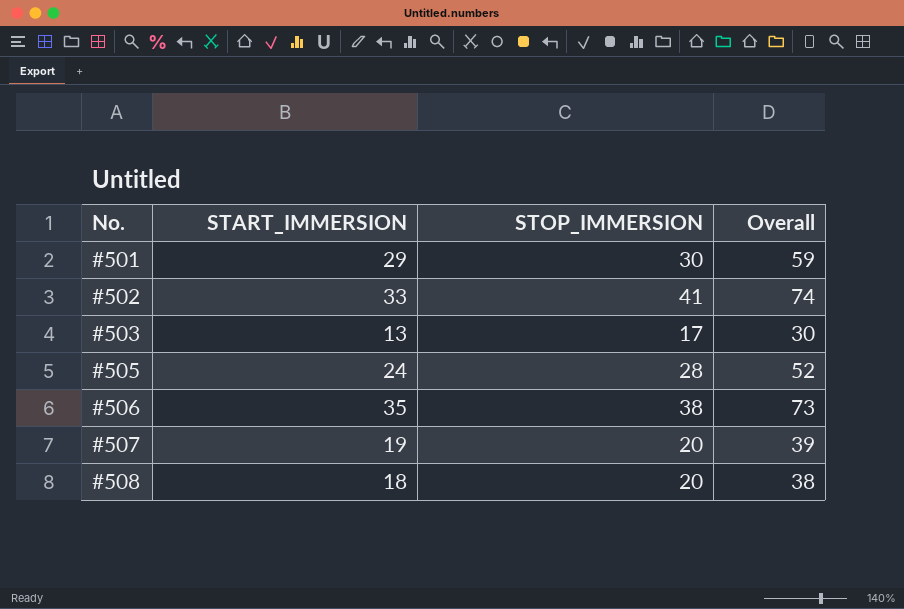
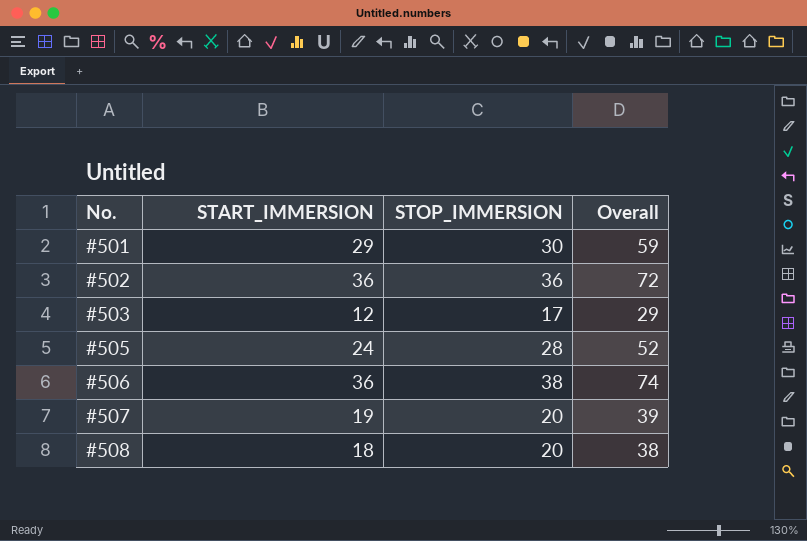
#502 | START_IMMERSION: 33 -> 36
#502 | STOP_IMMERSION: 41 -> 36
#502 | Overall: 74 -> 72
#503 | START_IMMERSION: 13 -> 12
#503 | Overall: 30 -> 29
#506 | START_IMMERSION: 35 -> 36
#506 | Overall: 73 -> 74

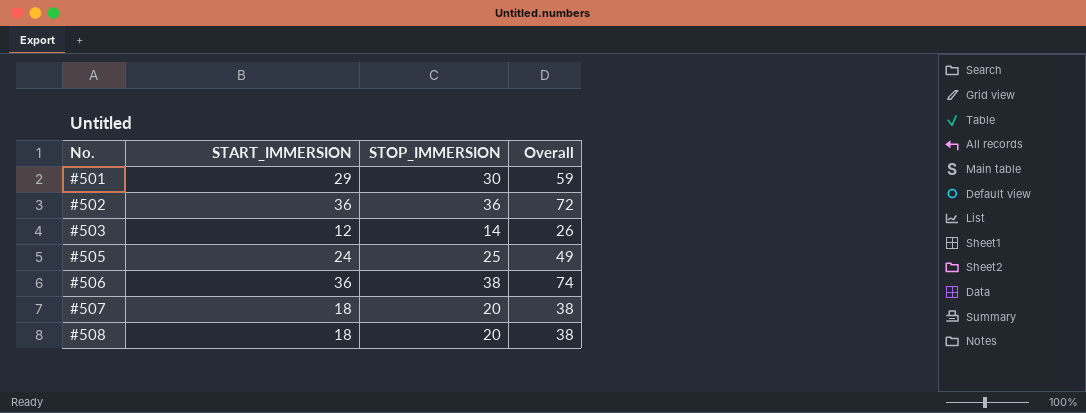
#503 | STOP_IMMERSION: 17 -> 14
#503 | Overall: 29 -> 26
#505 | STOP_IMMERSION: 28 -> 25
#505 | Overall: 52 -> 49
#507 | START_IMMERSION: 19 -> 18
#507 | Overall: 39 -> 38

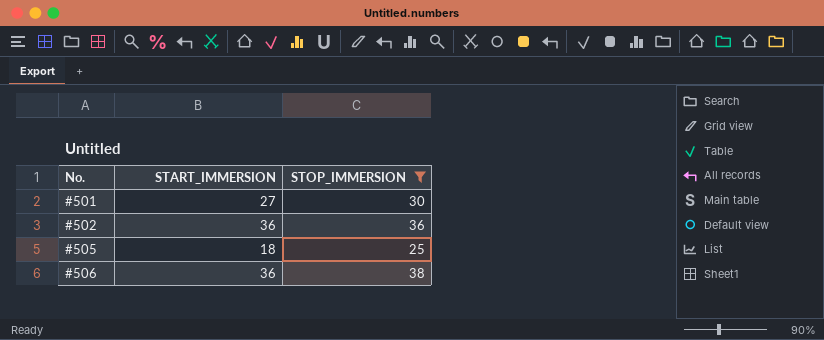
filter: none -> STOP_IMMERSION >= 25
column Overall | formula: [START_IMMERSION] + [STOP_IMMERSION] -> none
#501 | START_IMMERSION: 29 -> 27
#505 | START_IMMERSION: 24 -> 18

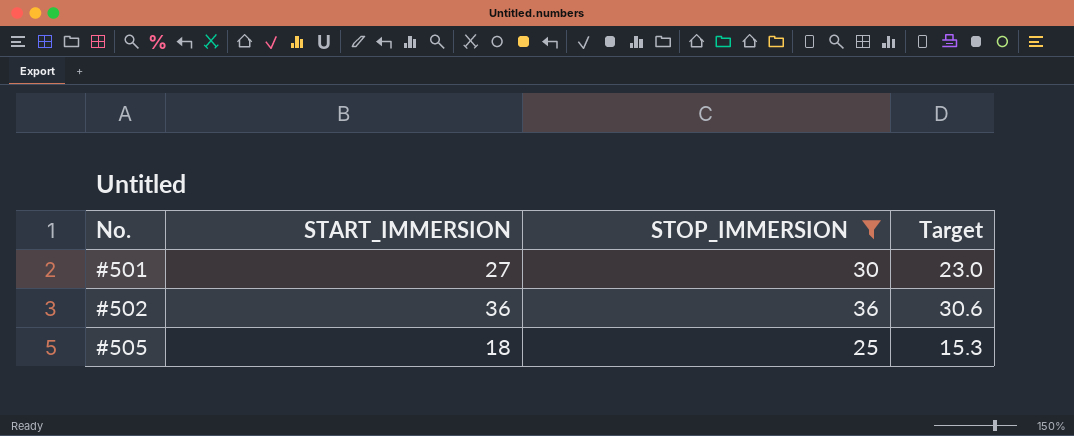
column Target | formula: none -> [START_IMMERSION] * 0.85
row #506: 36 | 38 -> none

